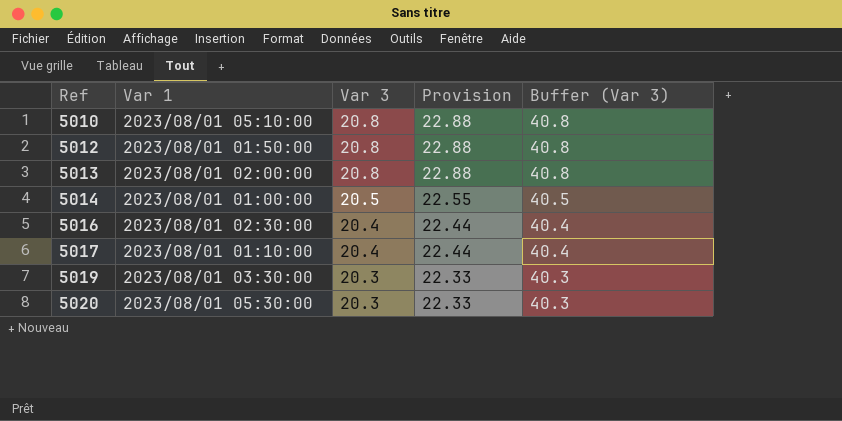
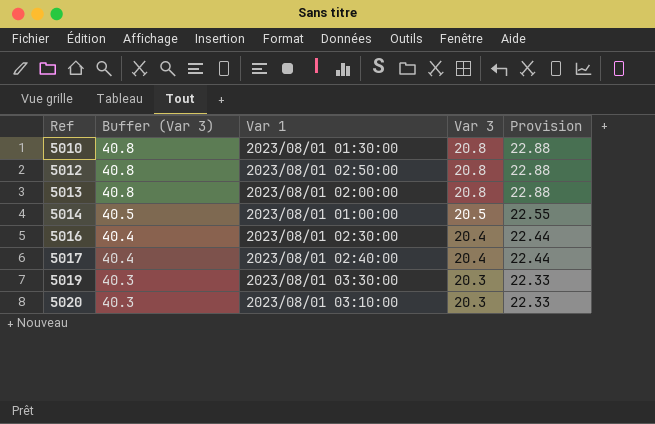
column Buffer (Var 3) | position: 5 -> 2
5010 | Var 1: 2023/08/01 05:10:00 -> 2023/08/01 01:30:00
5012 | Var 1: 2023/08/01 01:50:00 -> 2023/08/01 02:50:00
5017 | Var 1: 2023/08/01 01:10:00 -> 2023/08/01 02:40:00
5020 | Var 1: 2023/08/01 05:30:00 -> 2023/08/01 03:10:00

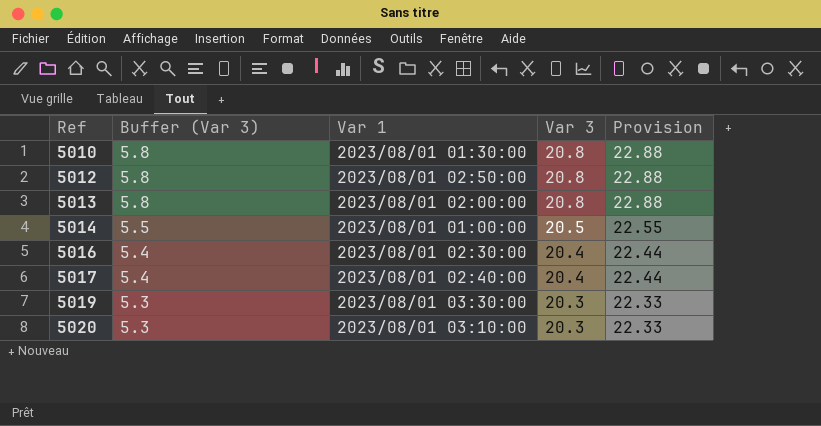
column Buffer (Var 3) | formula: [Var 3] + 20 -> [Var 3] - 15

